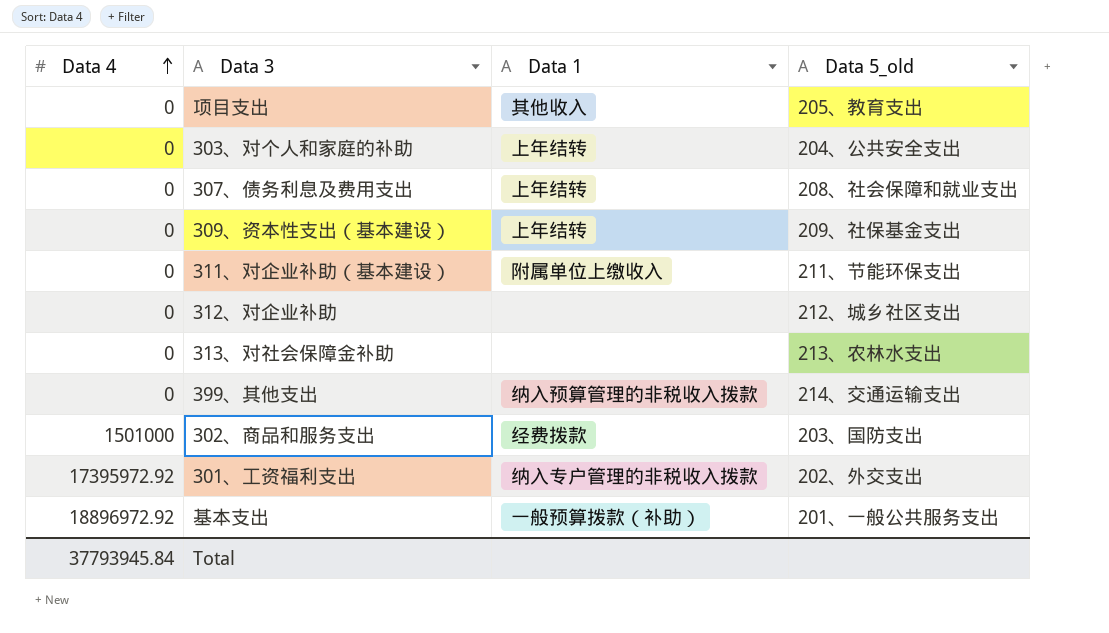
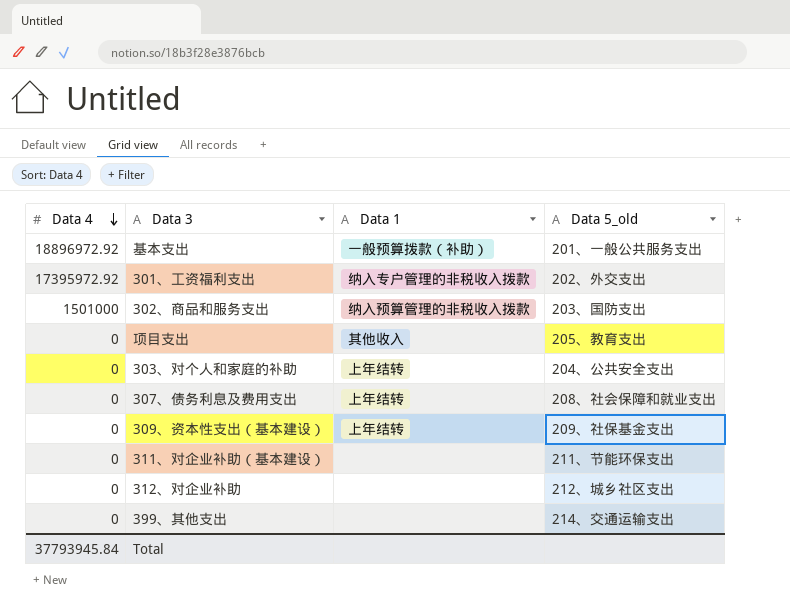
row order: Data 4 ascending -> Data 4 descending
row 313、对社会保障金补助: 0 | none | 213、农林水支出 -> none
302、商品和服务支出 | Data 1: 经费拨款 -> 纳入预算管理的非税收入拨款
311、对企业补助（基本建设） | Data 1: 附属单位上缴收入 -> none
399、其他支出 | Data 1: 纳入预算管理的非税收入拨款 -> none

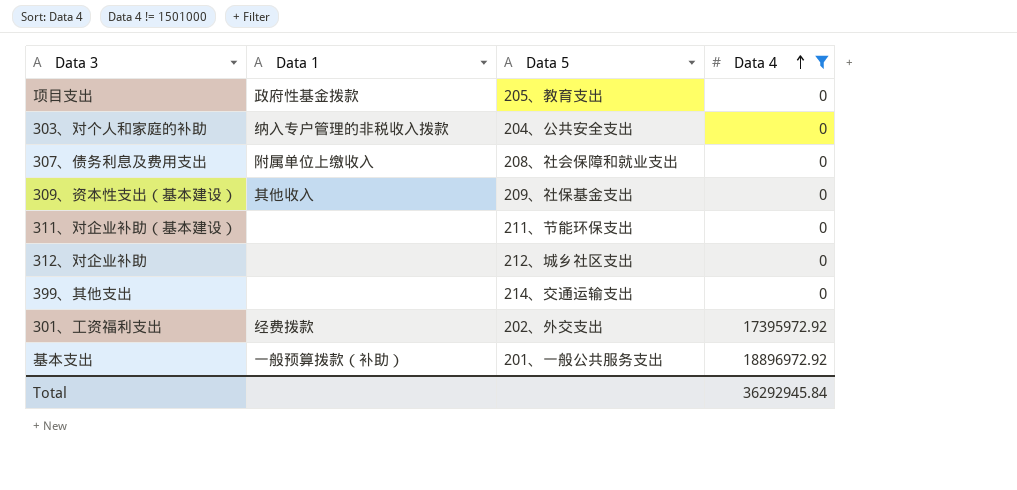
filter: none -> Data 4 != 1501000
row order: Data 4 descending -> Data 4 ascending
column name: Data 5_old -> Data 5
column Data 4 | position: 1 -> 4
项目支出 | Data 1: 其他收入 -> 政府性基金拨款
303、对个人和家庭的补助 | Data 1: 上年结转 -> 纳入专户管理的非税收入拨款
307、债务利息及费用支出 | Data 1: 上年结转 -> 附属单位上缴收入
309、资本性支出（基本建设） | Data 1: 上年结转 -> 其他收入
301、工资福利支出 | Data 1: 纳入专户管理的非税收入拨款 -> 经费拨款
Total | Data 4: 37793945.84 -> 36292945.84

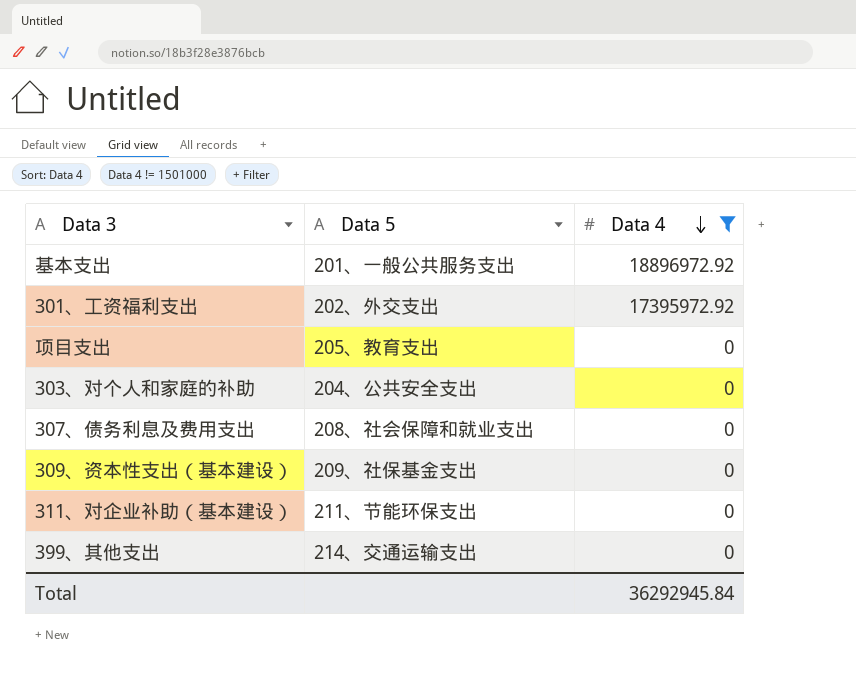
row order: Data 4 ascending -> Data 4 descending
column Data 1 | position: 2 -> none
row 312、对企业补助: none | 212、城乡社区支出 | 0 -> none

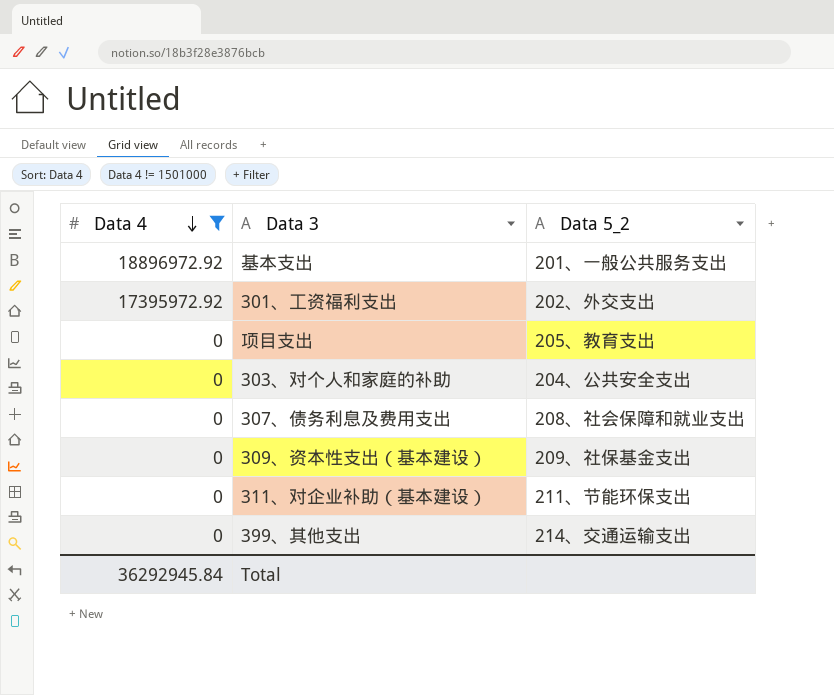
column Data 4 | position: 3 -> 1
column name: Data 5 -> Data 5_2

